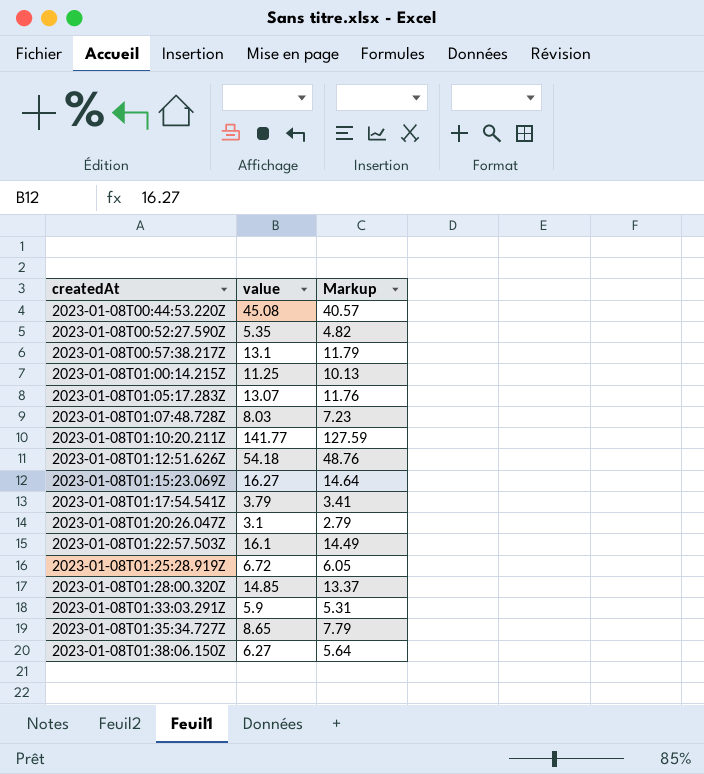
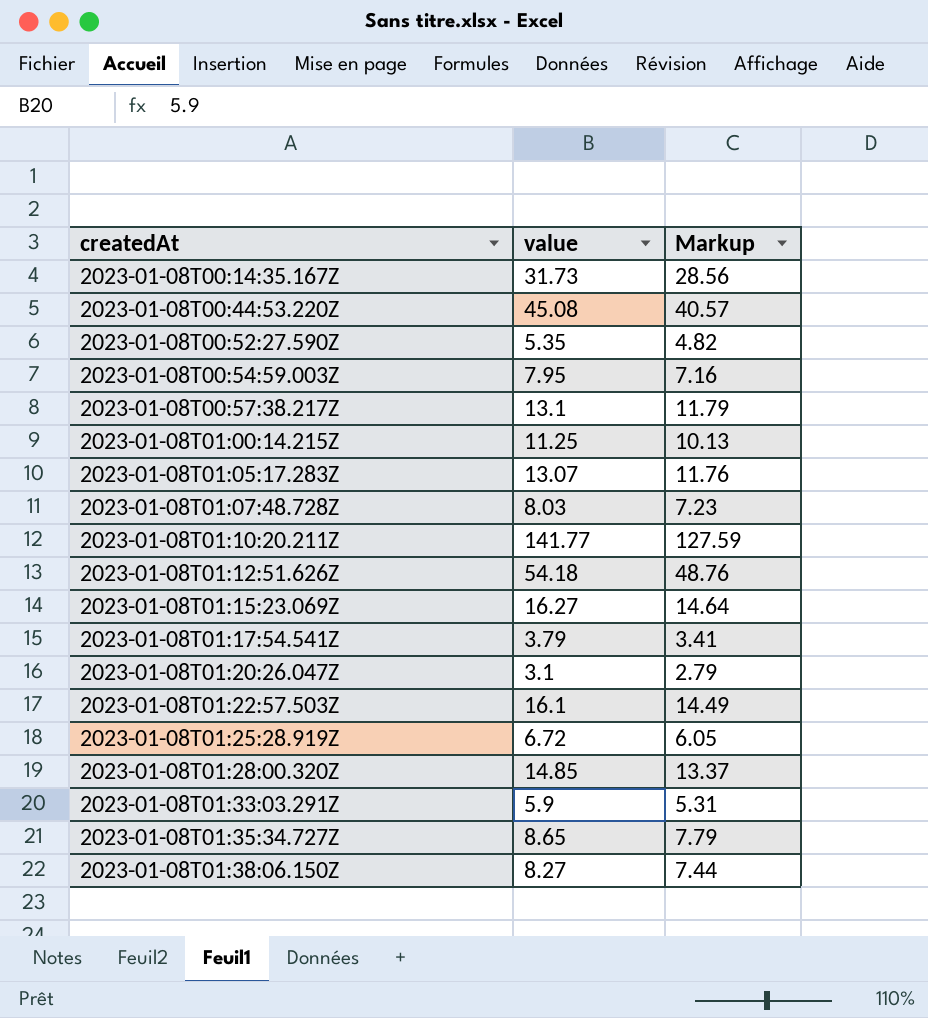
row 2023-01-08T00:14:35.167Z: none -> 31.73 | 28.56
row 2023-01-08T00:54:59.003Z: none -> 7.95 | 7.16
2023-01-08T01:38:06.150Z | value: 6.27 -> 8.27
2023-01-08T01:38:06.150Z | Markup: 5.64 -> 7.44

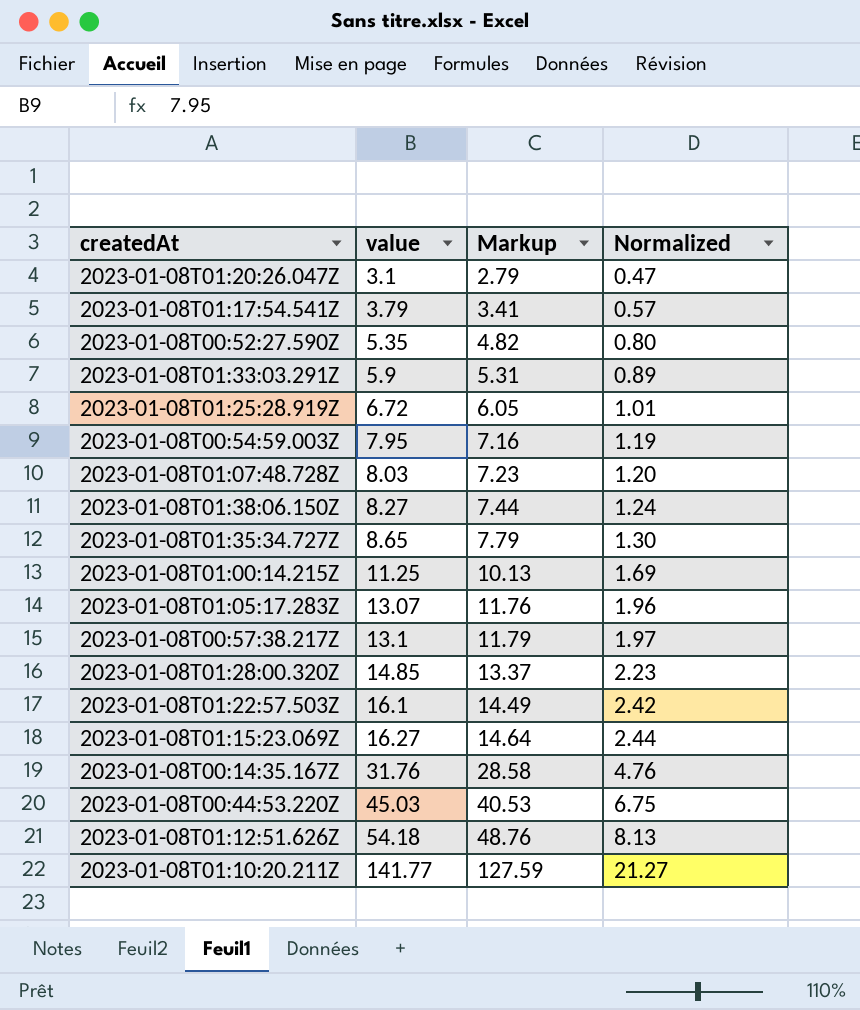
row order: createdAt ascending -> value ascending
column Normalized | formula: none -> [value] * 0.15
2023-01-08T00:14:35.167Z | value: 31.73 -> 31.76
2023-01-08T00:14:35.167Z | Markup: 28.56 -> 28.58
2023-01-08T00:44:53.220Z | value: 45.08 -> 45.03
2023-01-08T00:44:53.220Z | Markup: 40.57 -> 40.53

